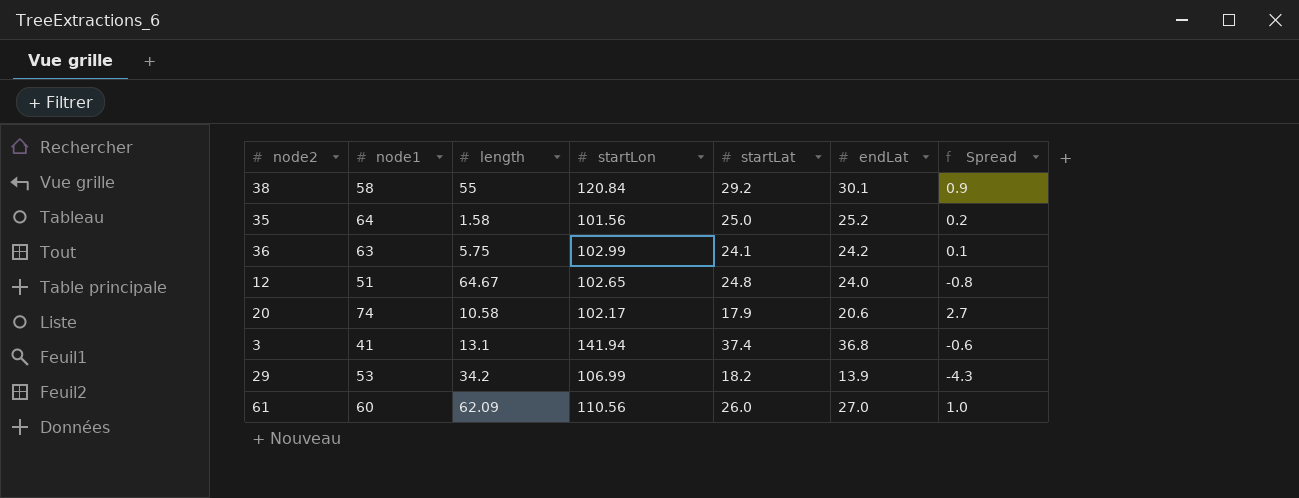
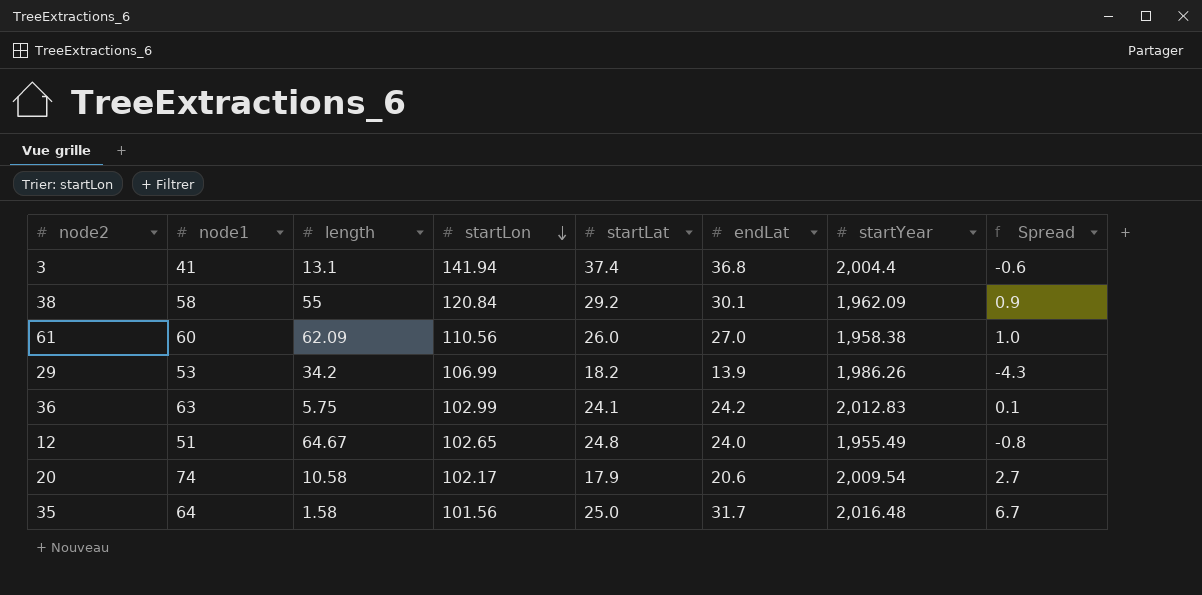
row order: none -> startLon descending
column startYear | position: none -> 7
35 | endLat: 25.2 -> 31.7
35 | Spread: 0.2 -> 6.7

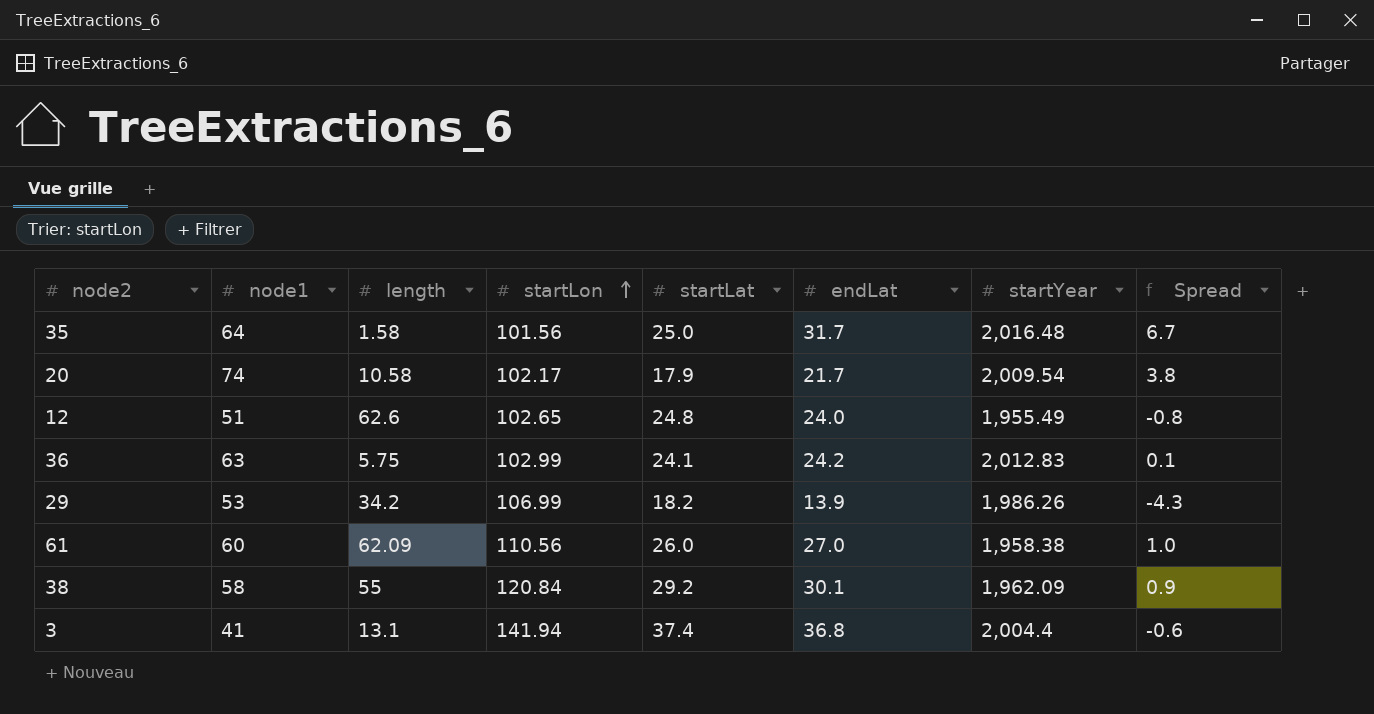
row order: startLon descending -> startLon ascending
20 | endLat: 20.6 -> 21.7
20 | Spread: 2.7 -> 3.8
12 | length: 64.67 -> 62.6

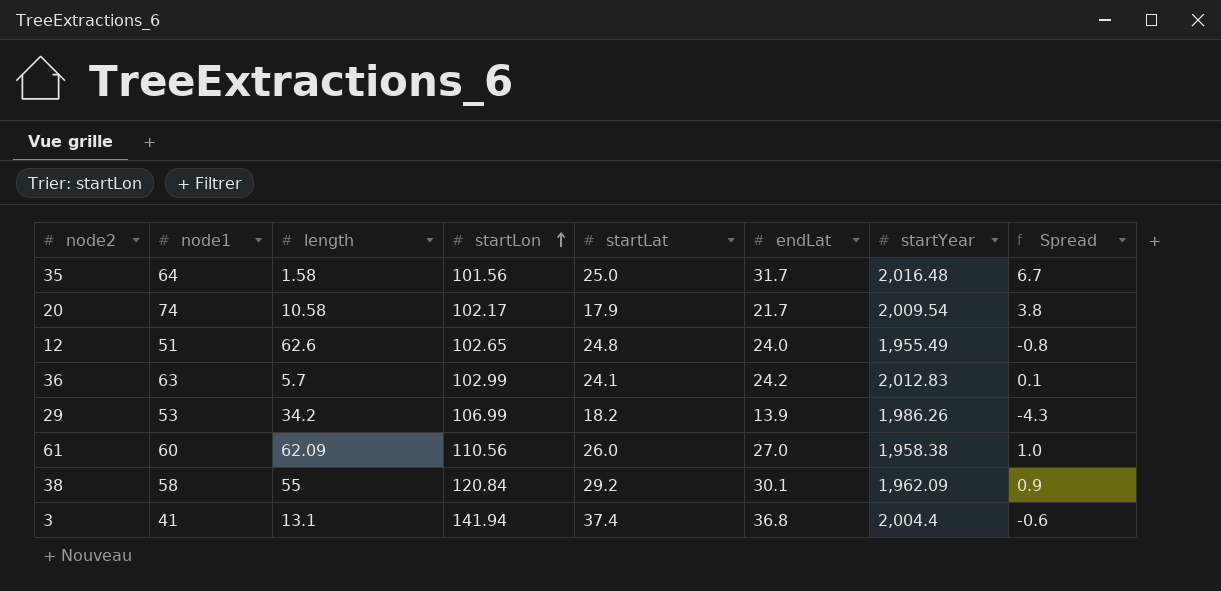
36 | length: 5.75 -> 5.7

